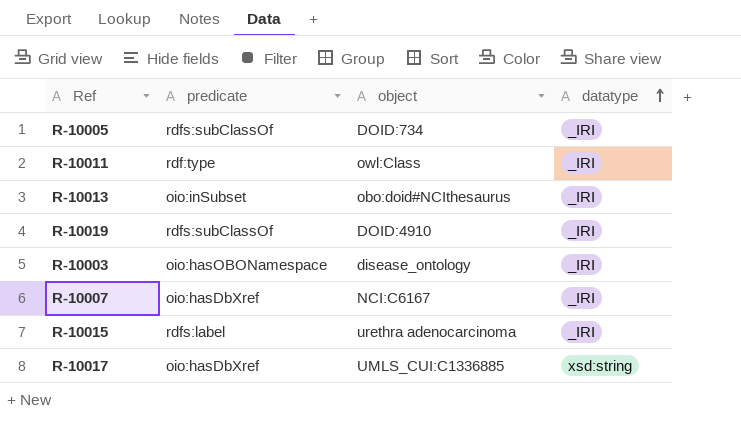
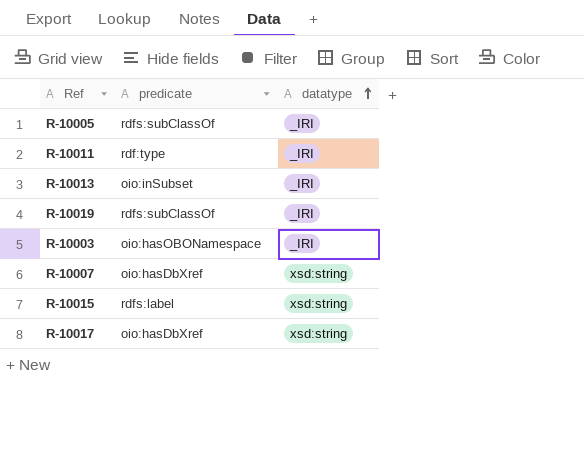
column object | position: 3 -> none
R-10007 | datatype: _IRI -> xsd:string
R-10015 | datatype: _IRI -> xsd:string

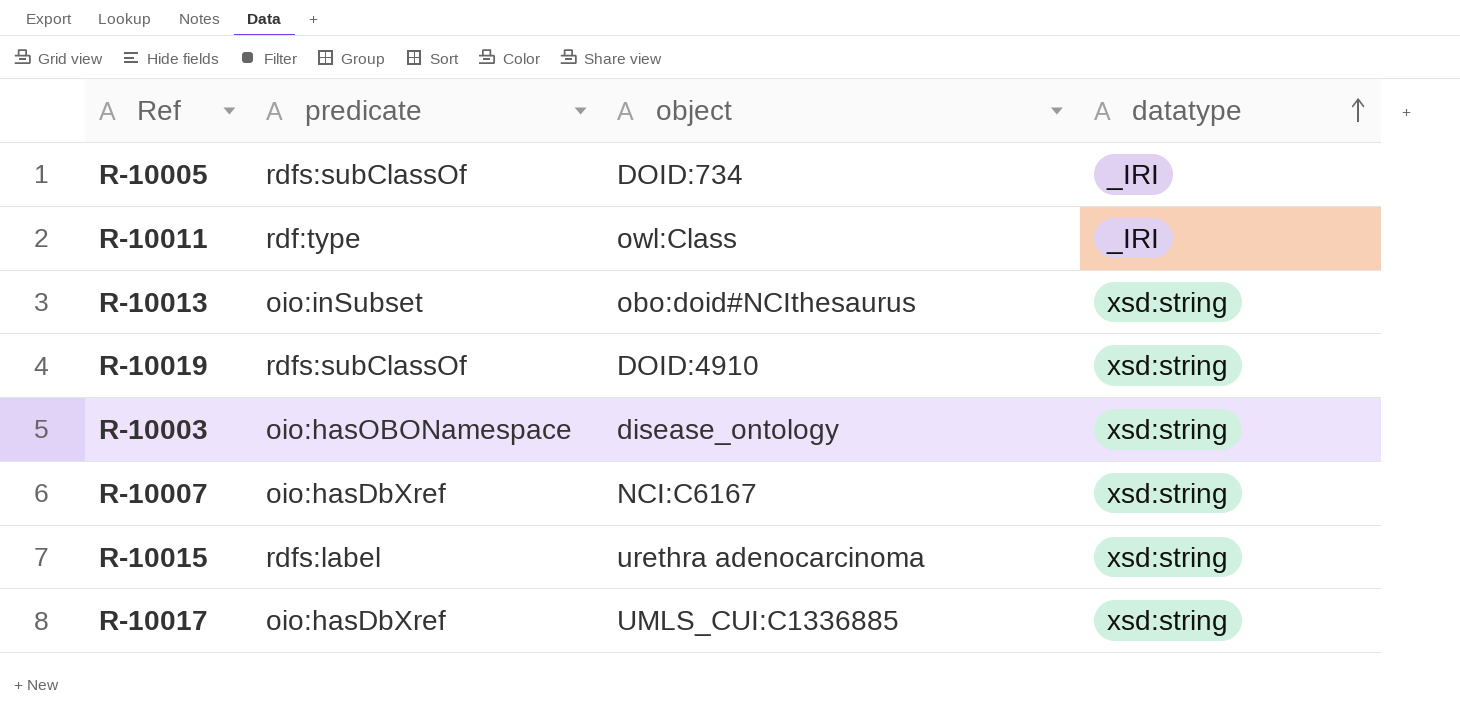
column object | position: none -> 3
R-10013 | datatype: _IRI -> xsd:string
R-10019 | datatype: _IRI -> xsd:string
R-10003 | datatype: _IRI -> xsd:string

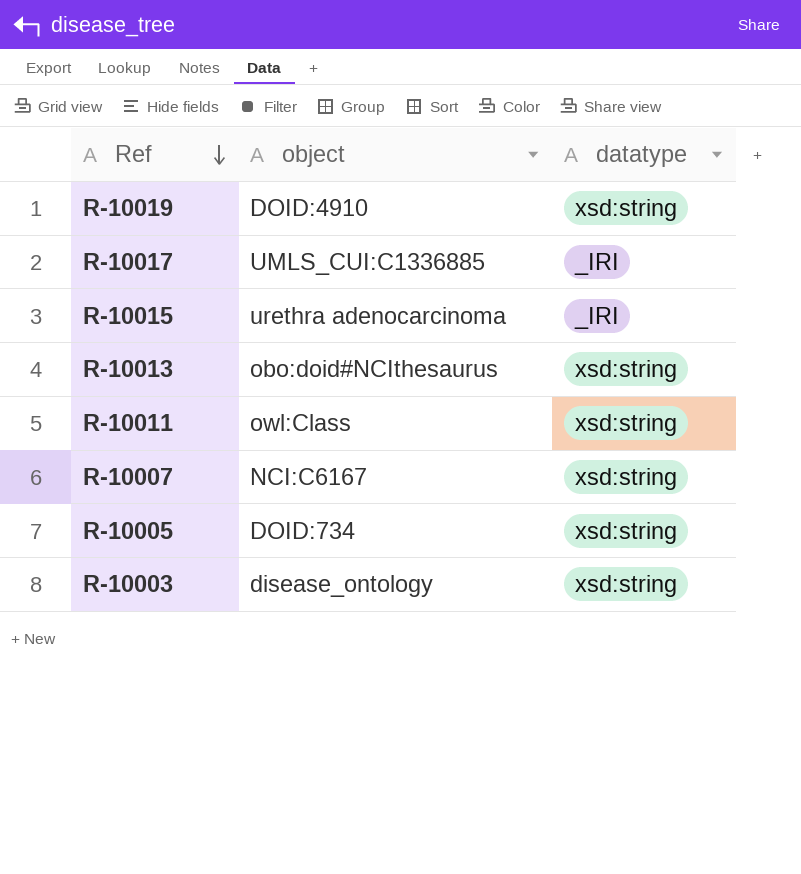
row order: datatype ascending -> Ref descending
column predicate | position: 2 -> none
R-10017 | datatype: xsd:string -> _IRI
R-10015 | datatype: xsd:string -> _IRI
R-10011 | datatype: _IRI -> xsd:string
R-10005 | datatype: _IRI -> xsd:string

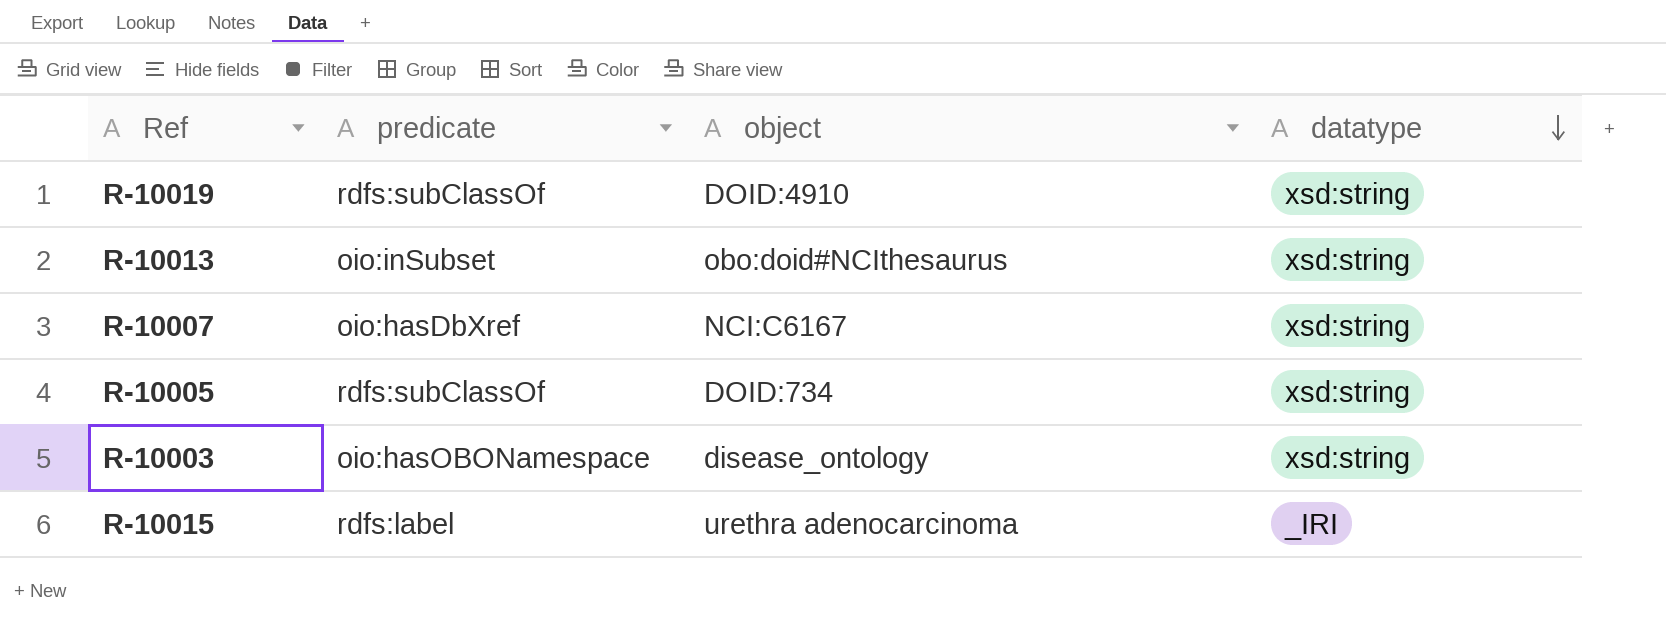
row order: Ref descending -> datatype descending
column predicate | position: none -> 2
row R-10017: UMLS_CUI:C1336885 | _IRI -> none
row R-10011: owl:Class | xsd:string -> none

